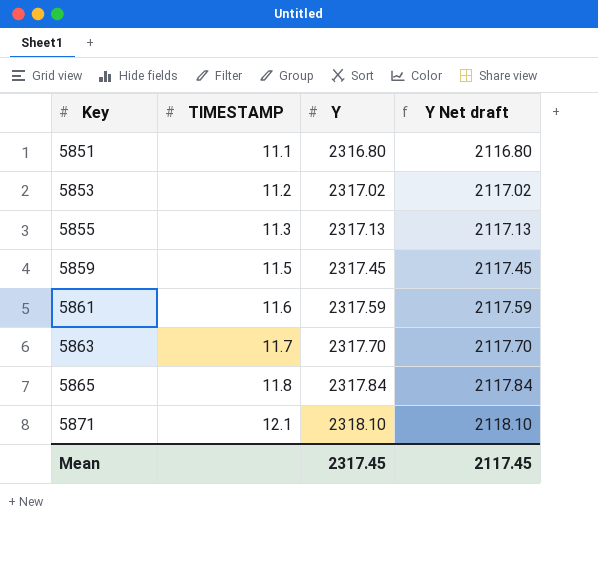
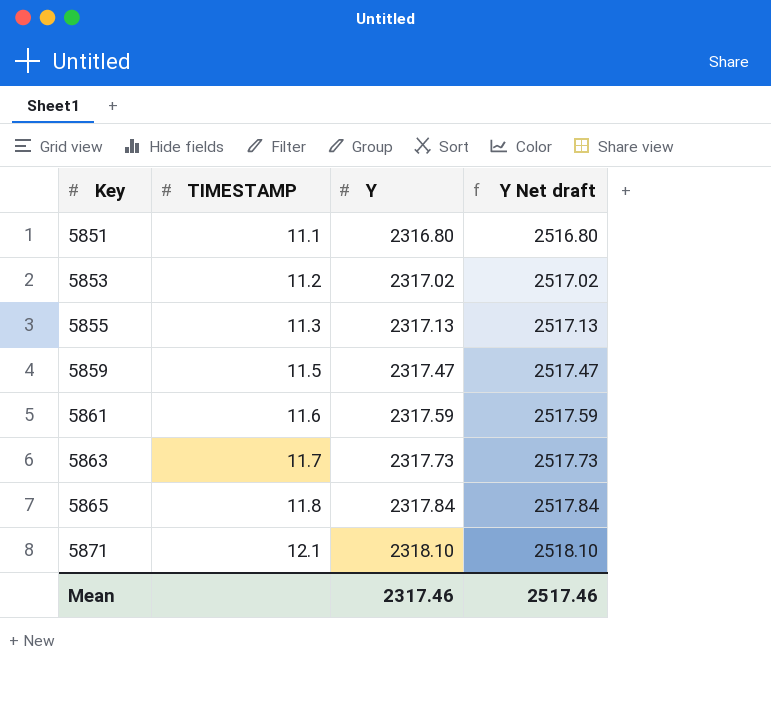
column Y Net draft | formula: [Y] - 200 -> [Y] + 200
5859 | Y: 2317.45 -> 2317.47
5863 | Y: 2317.70 -> 2317.73
Mean | Y: 2317.45 -> 2317.46
Mean | Y Net draft: 2117.45 -> 2517.46

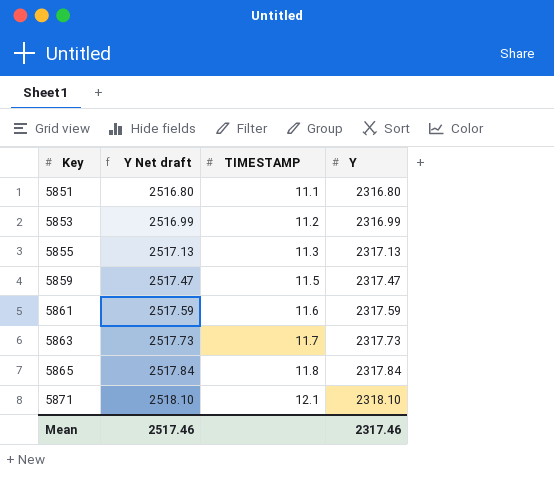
column Y Net draft | position: 4 -> 2
5853 | Y Net draft: 2517.02 -> 2516.99
5853 | Y: 2317.02 -> 2316.99

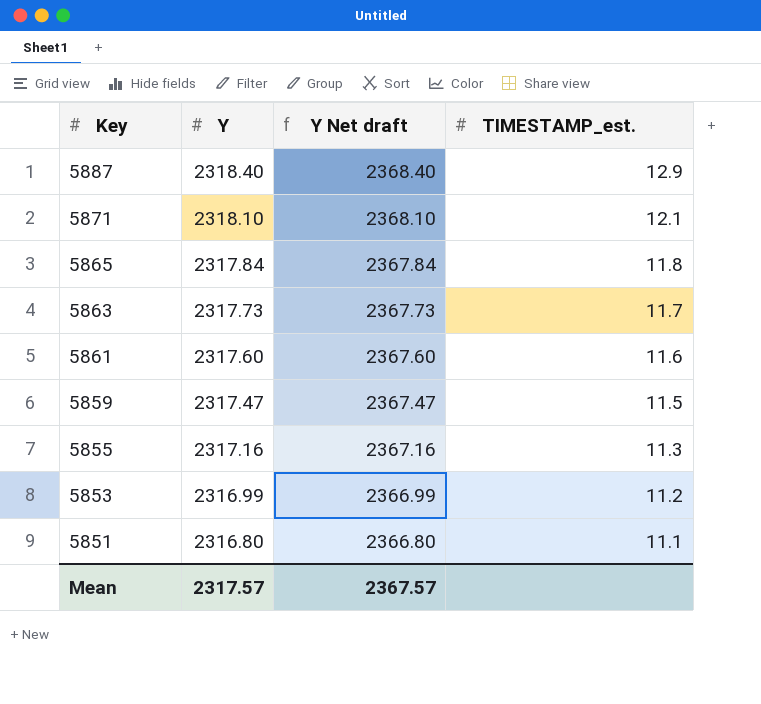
row order: Key ascending -> Key descending
column Y | position: 4 -> 2
column Y Net draft | formula: [Y] + 200 -> [Y] + 50
column name: TIMESTAMP -> TIMESTAMP_est.
row 5887: none -> 2318.40 | 2368.40 | 12.9
5861 | Y: 2317.59 -> 2317.60
5855 | Y: 2317.13 -> 2317.16
Mean | Y: 2317.46 -> 2317.57
Mean | Y Net draft: 2517.46 -> 2367.57

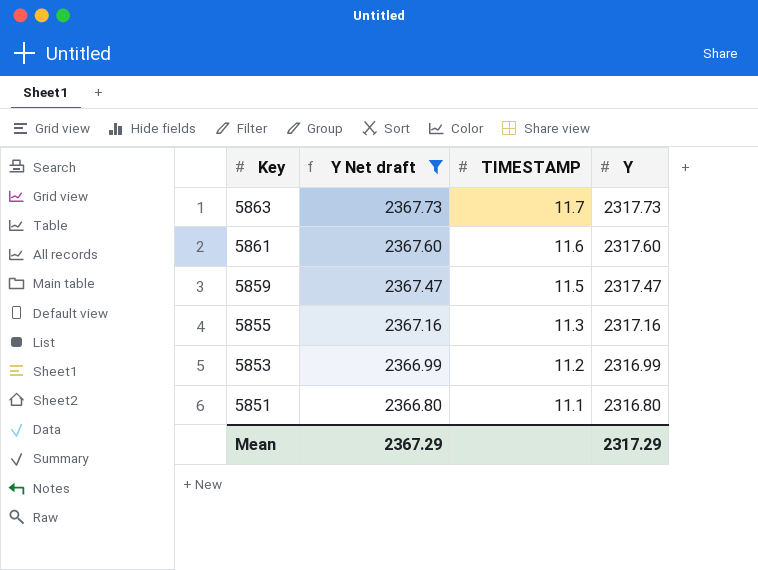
filter: none -> Y Net draft <= 2367.73
column name: TIMESTAMP_est. -> TIMESTAMP
column Y | position: 2 -> 4
Mean | Y Net draft: 2367.57 -> 2367.29
Mean | Y: 2317.57 -> 2317.29

